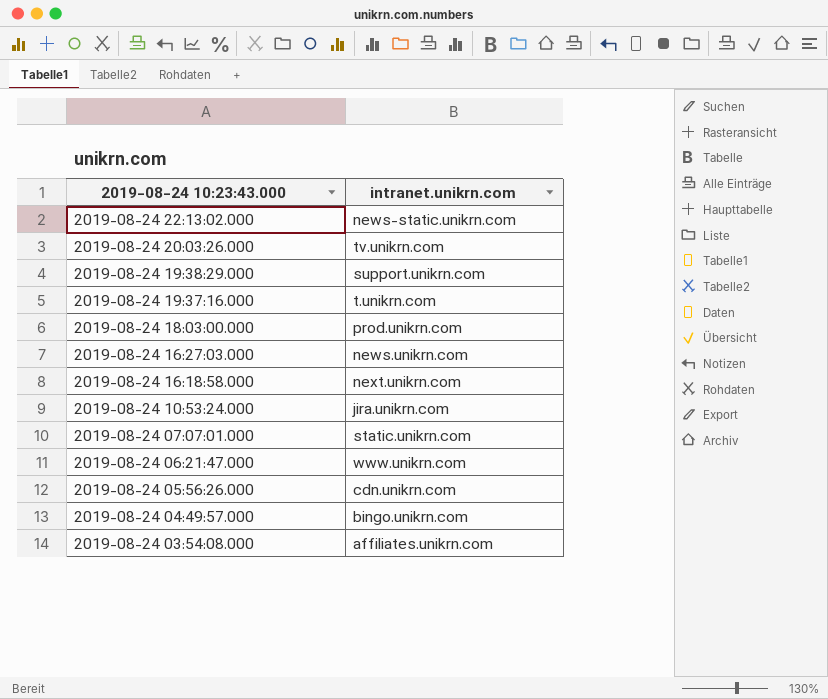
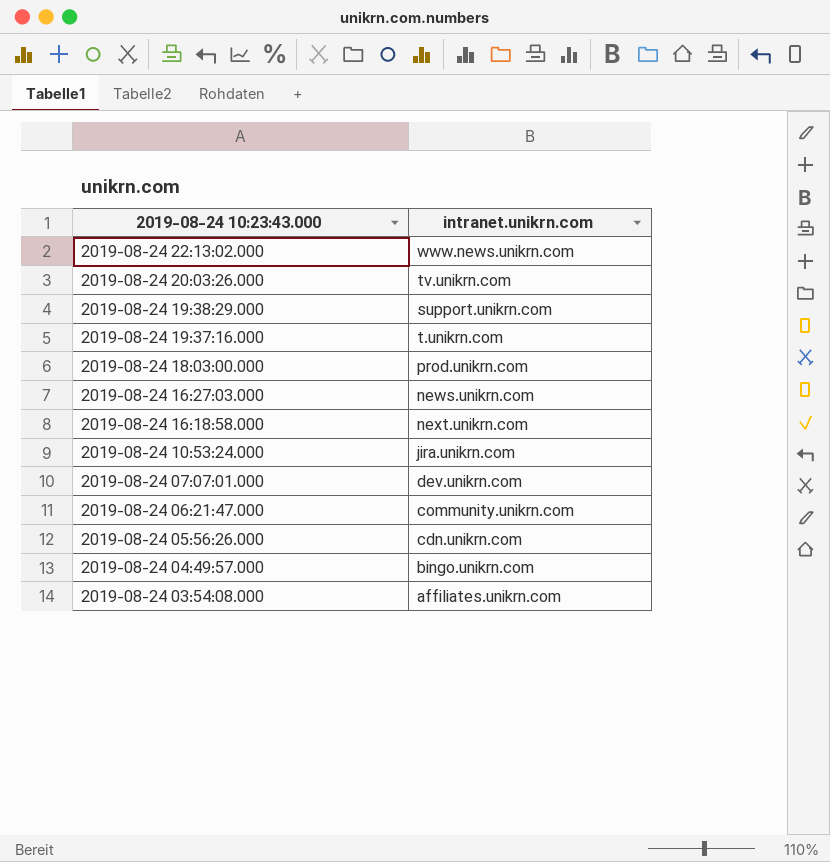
2019-08-24 22:13:02.000 | intranet.unikrn.com: news-static.unikrn.com -> www.news.unikrn.com
2019-08-24 07:07:01.000 | intranet.unikrn.com: static.unikrn.com -> dev.unikrn.com
2019-08-24 06:21:47.000 | intranet.unikrn.com: www.unikrn.com -> community.unikrn.com

